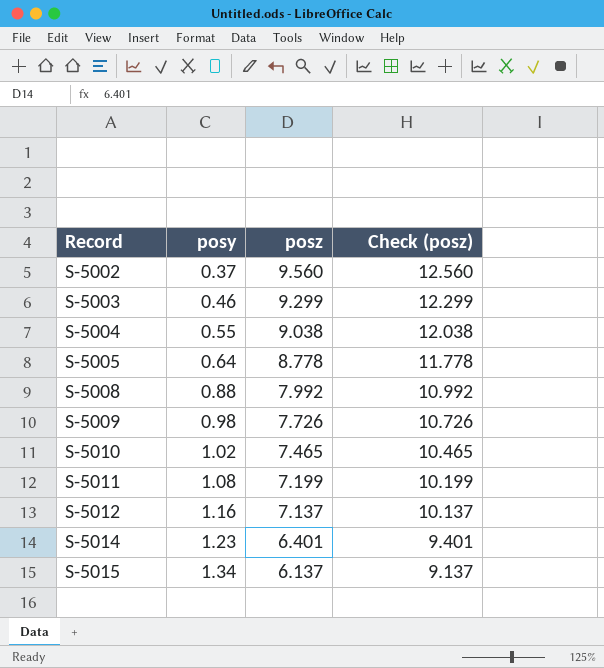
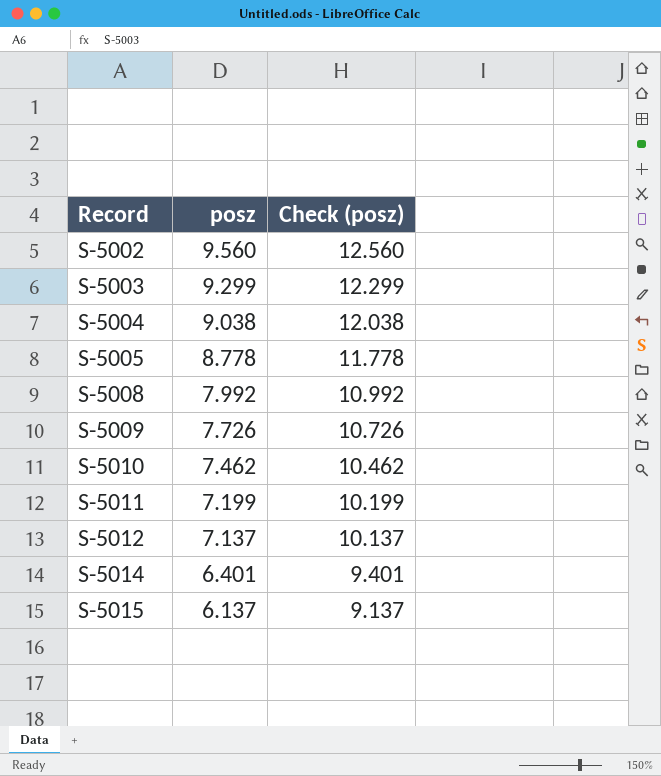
column posy | position: 2 -> none
S-5010 | posz: 7.465 -> 7.462
S-5010 | Check (posz): 10.465 -> 10.462

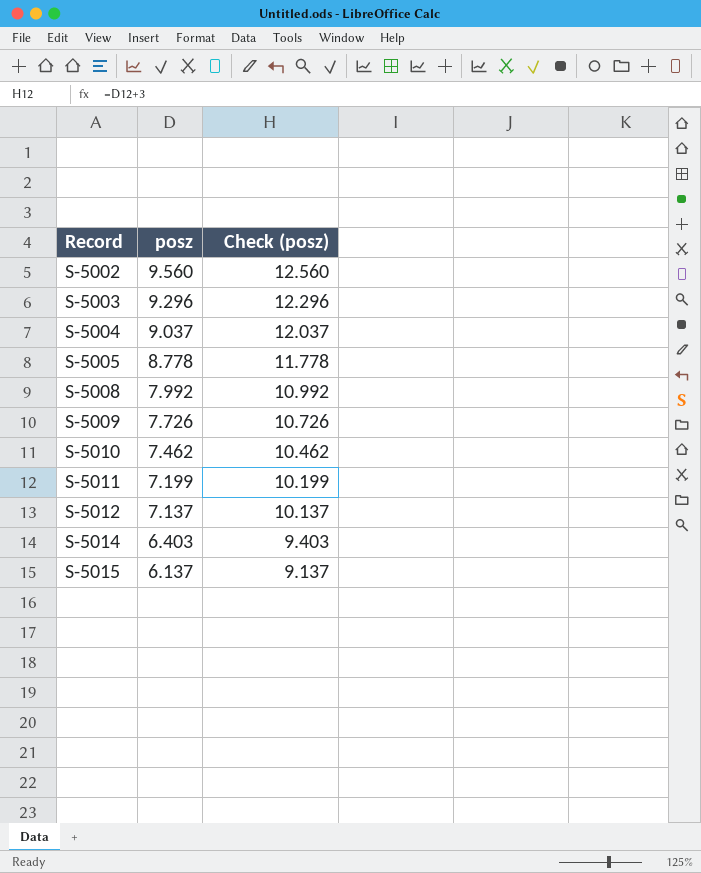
S-5003 | posz: 9.299 -> 9.296
S-5003 | Check (posz): 12.299 -> 12.296
S-5004 | posz: 9.038 -> 9.037
S-5004 | Check (posz): 12.038 -> 12.037
S-5014 | posz: 6.401 -> 6.403
S-5014 | Check (posz): 9.401 -> 9.403

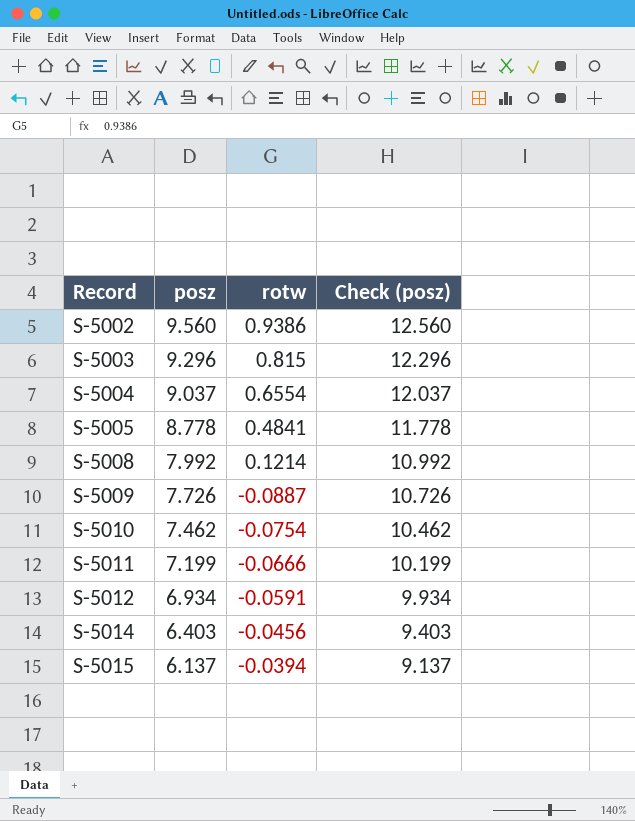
column rotw | position: none -> 3
S-5012 | posz: 7.137 -> 6.934
S-5012 | Check (posz): 10.137 -> 9.934

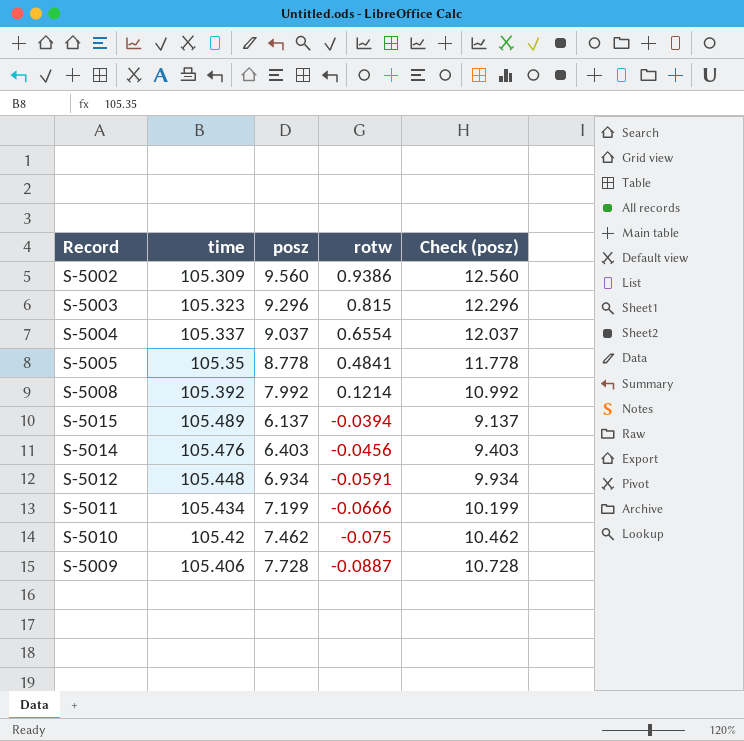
row order: Record ascending -> rotw descending
column time | position: none -> 2
S-5010 | rotw: -0.0754 -> -0.075
S-5009 | posz: 7.726 -> 7.728
S-5009 | Check (posz): 10.726 -> 10.728

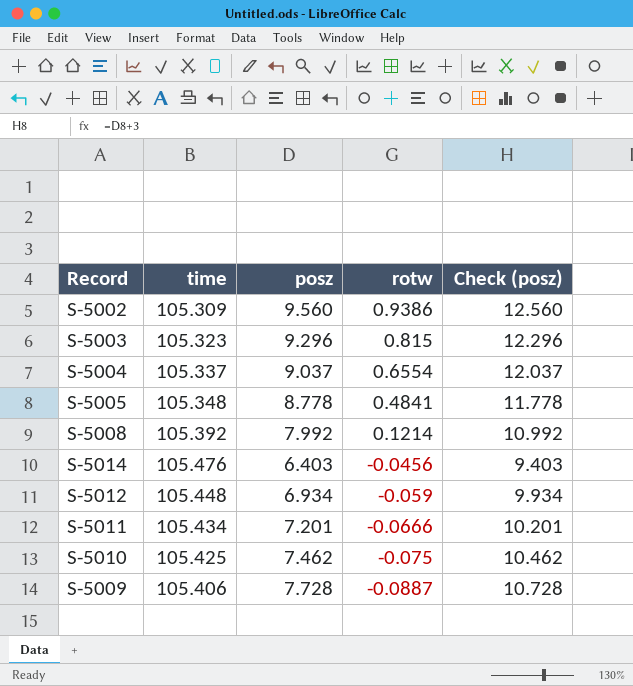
row S-5015: 105.489 | 6.137 | -0.0394 | 9.137 -> none
S-5005 | time: 105.35 -> 105.348
S-5012 | rotw: -0.0591 -> -0.059
S-5011 | posz: 7.199 -> 7.201
S-5011 | Check (posz): 10.199 -> 10.201
S-5010 | time: 105.42 -> 105.425

